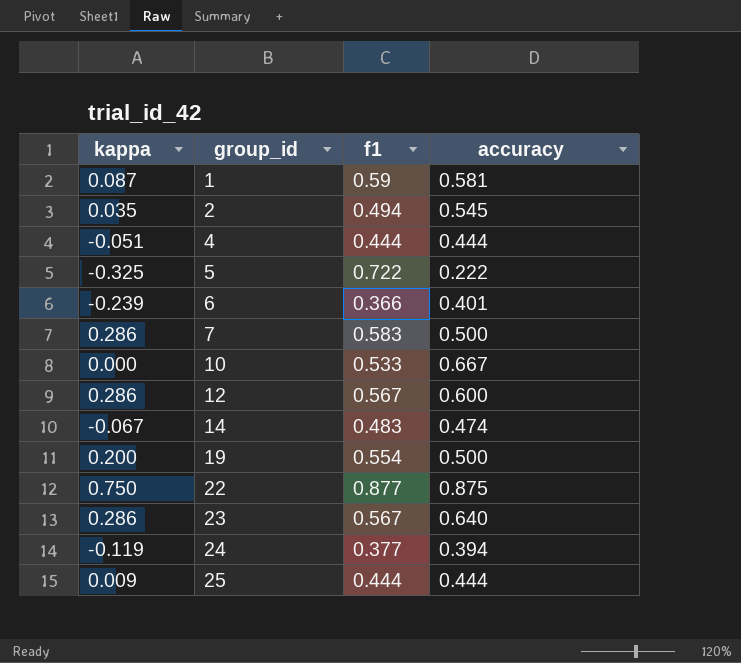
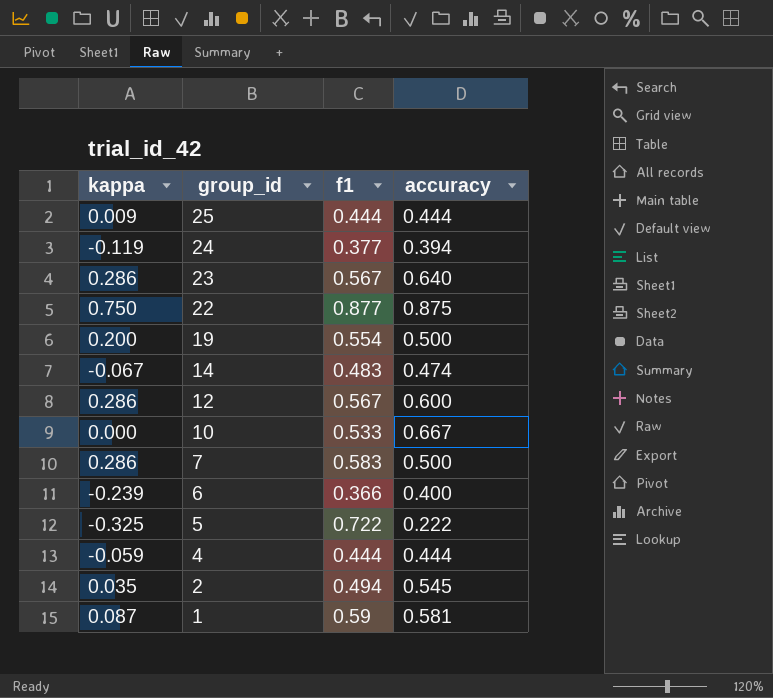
row order: group_id ascending -> group_id descending
6 | accuracy: 0.401 -> 0.400
4 | kappa: -0.051 -> -0.059

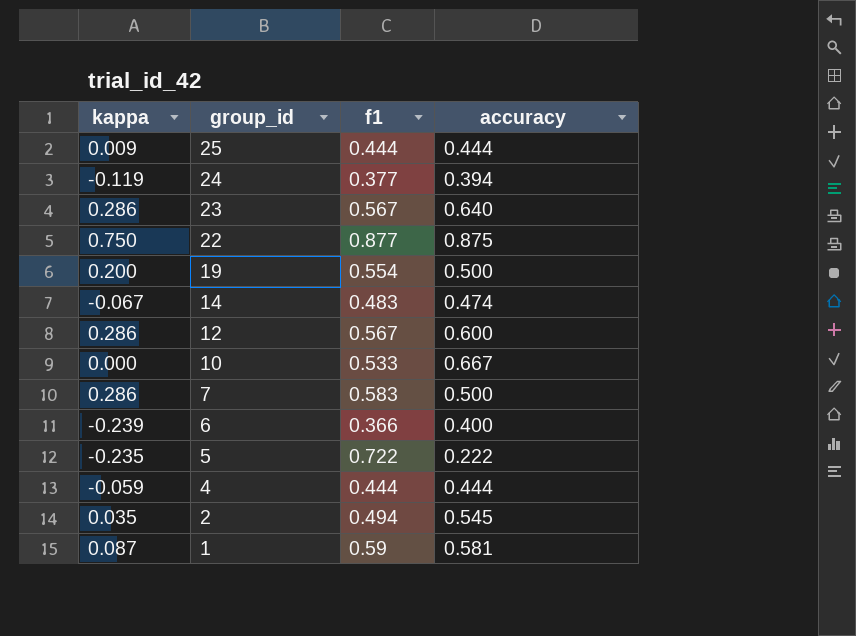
5 | kappa: -0.325 -> -0.235

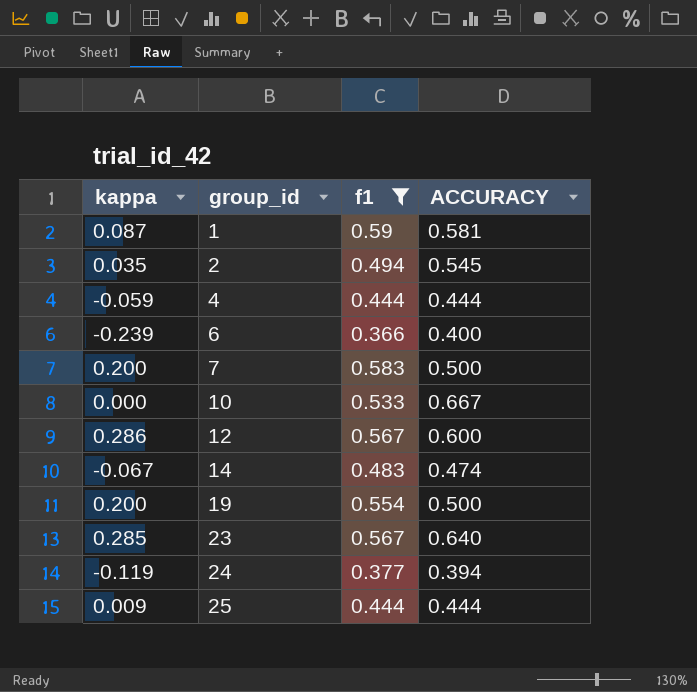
filter: none -> f1 <= 0.59
row order: group_id descending -> group_id ascending
column name: accuracy -> ACCURACY
7 | kappa: 0.286 -> 0.200
23 | kappa: 0.286 -> 0.285

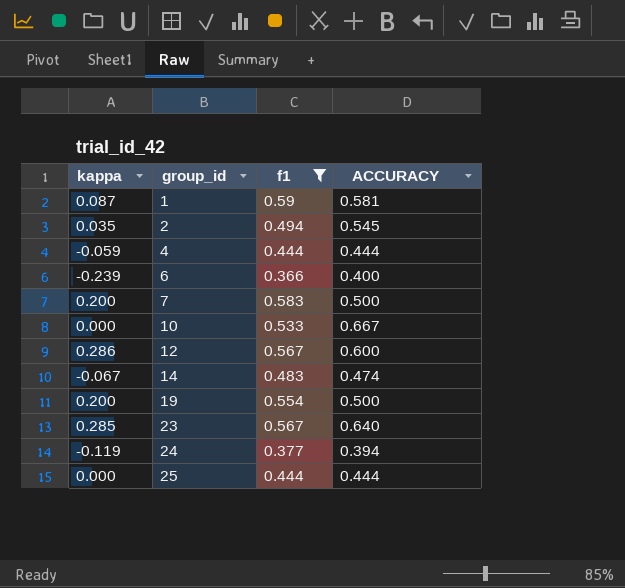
25 | kappa: 0.009 -> 0.000

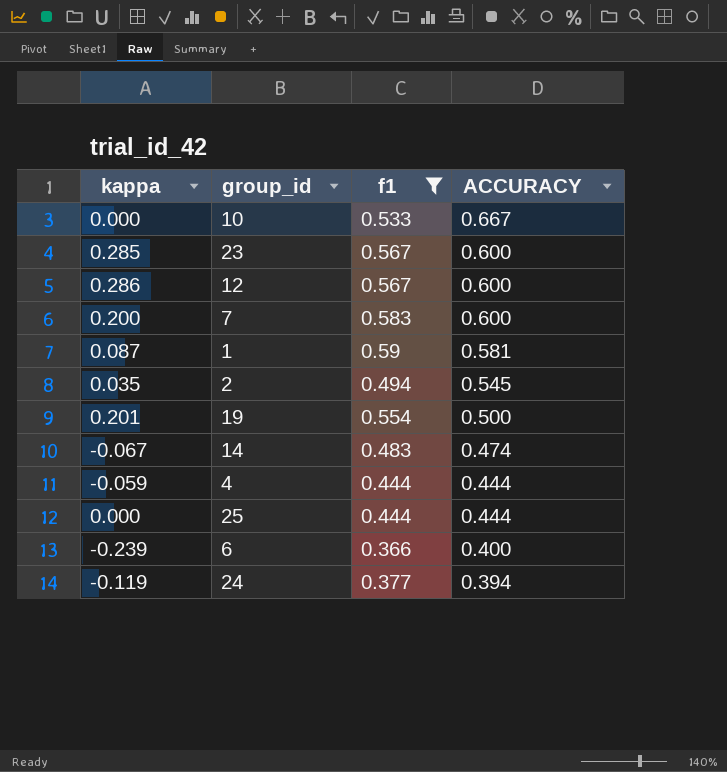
row order: group_id ascending -> ACCURACY descending
23 | ACCURACY: 0.640 -> 0.600
7 | ACCURACY: 0.500 -> 0.600
19 | kappa: 0.200 -> 0.201

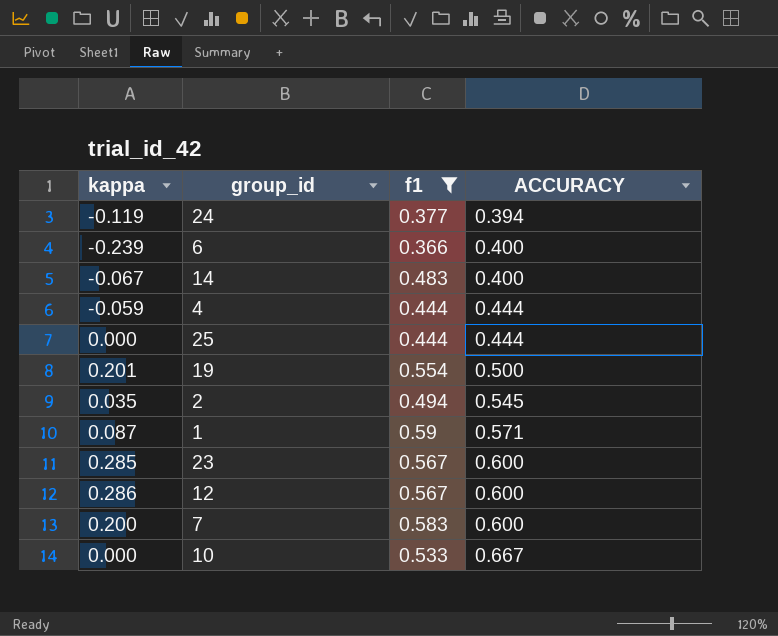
row order: ACCURACY descending -> ACCURACY ascending
14 | ACCURACY: 0.474 -> 0.400
1 | ACCURACY: 0.581 -> 0.571

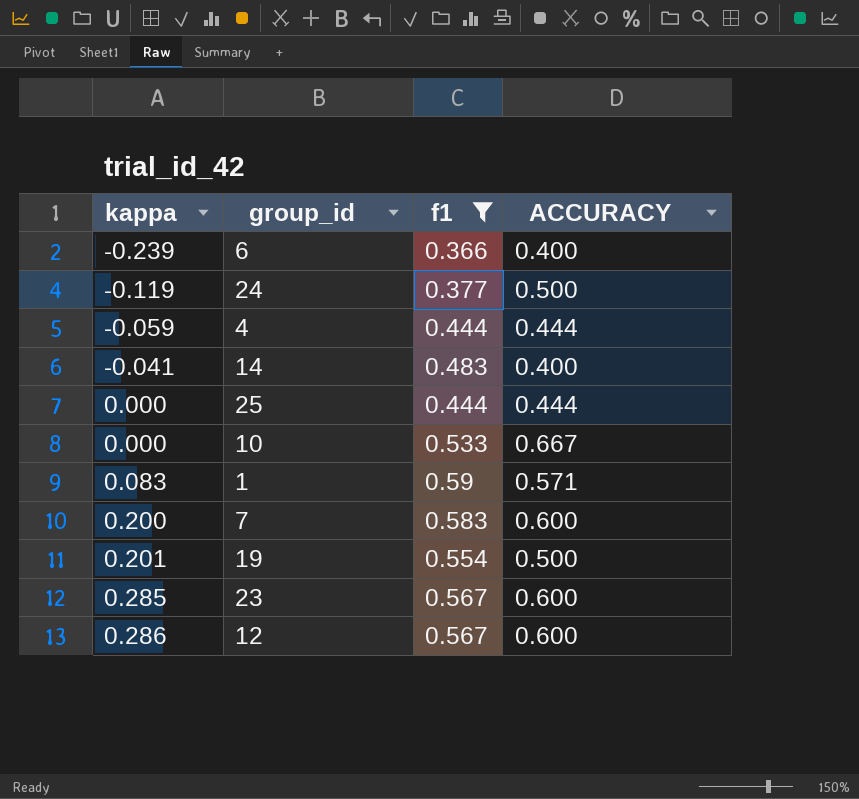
row order: ACCURACY ascending -> kappa ascending
row 2: 0.035 | 0.494 | 0.545 -> none
24 | ACCURACY: 0.394 -> 0.500
14 | kappa: -0.067 -> -0.041
1 | kappa: 0.087 -> 0.083

